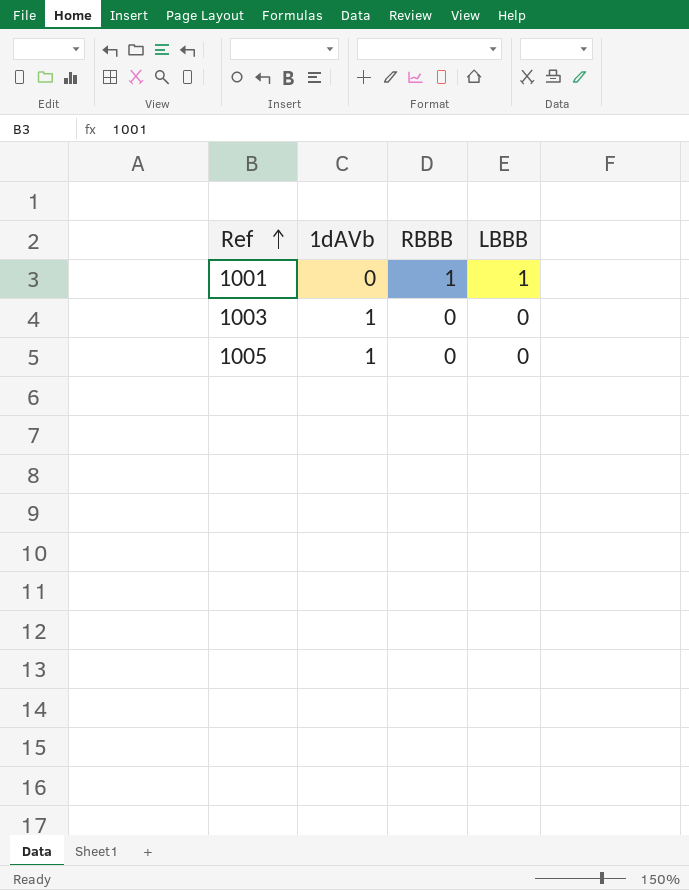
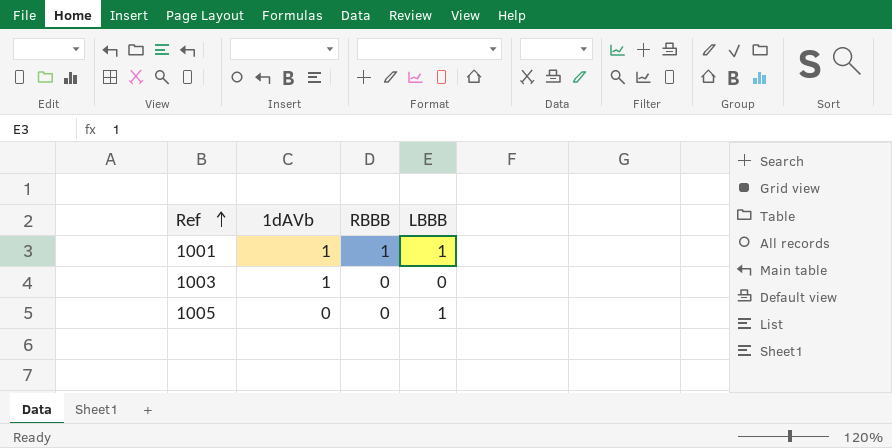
1001 | 1dAVb: 0 -> 1
1005 | 1dAVb: 1 -> 0
1005 | LBBB: 0 -> 1

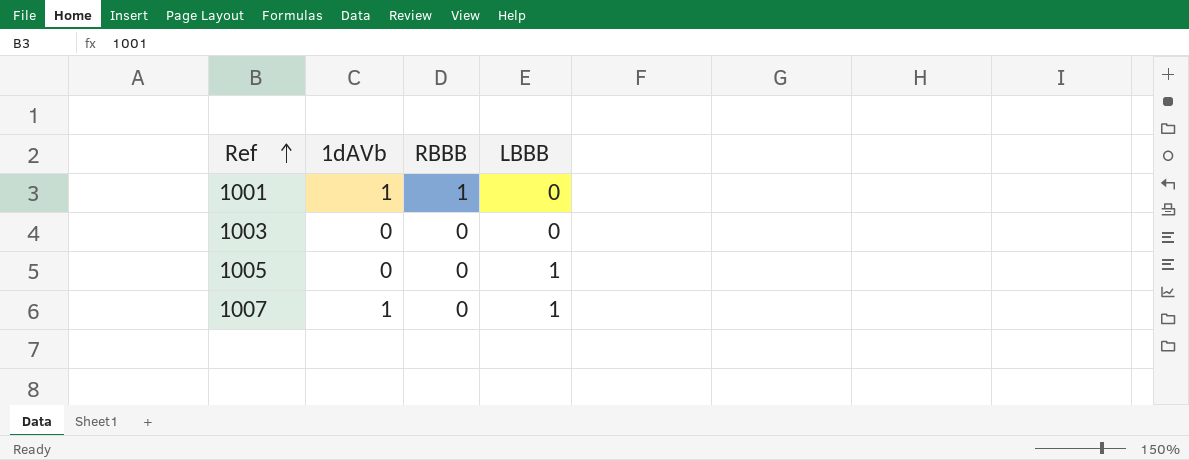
1001 | LBBB: 1 -> 0
1003 | 1dAVb: 1 -> 0
row 1007: none -> 1 | 0 | 1

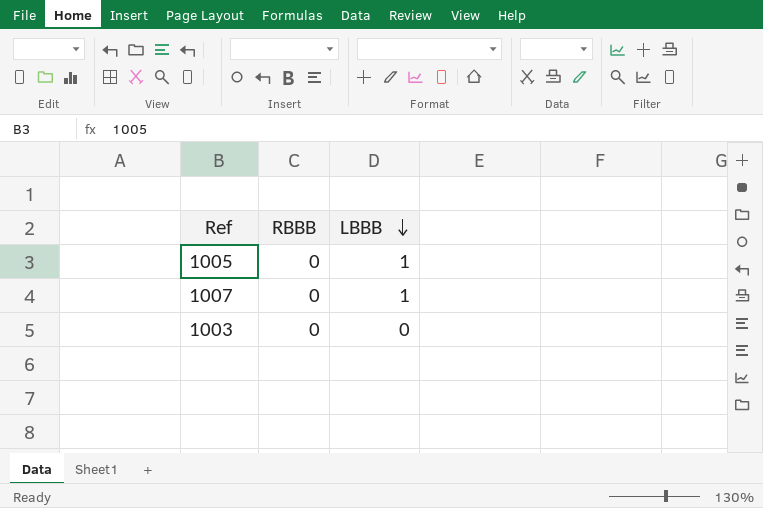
row order: Ref ascending -> LBBB descending
column 1dAVb | position: 2 -> none
row 1001: 1 | 1 | 0 -> none

